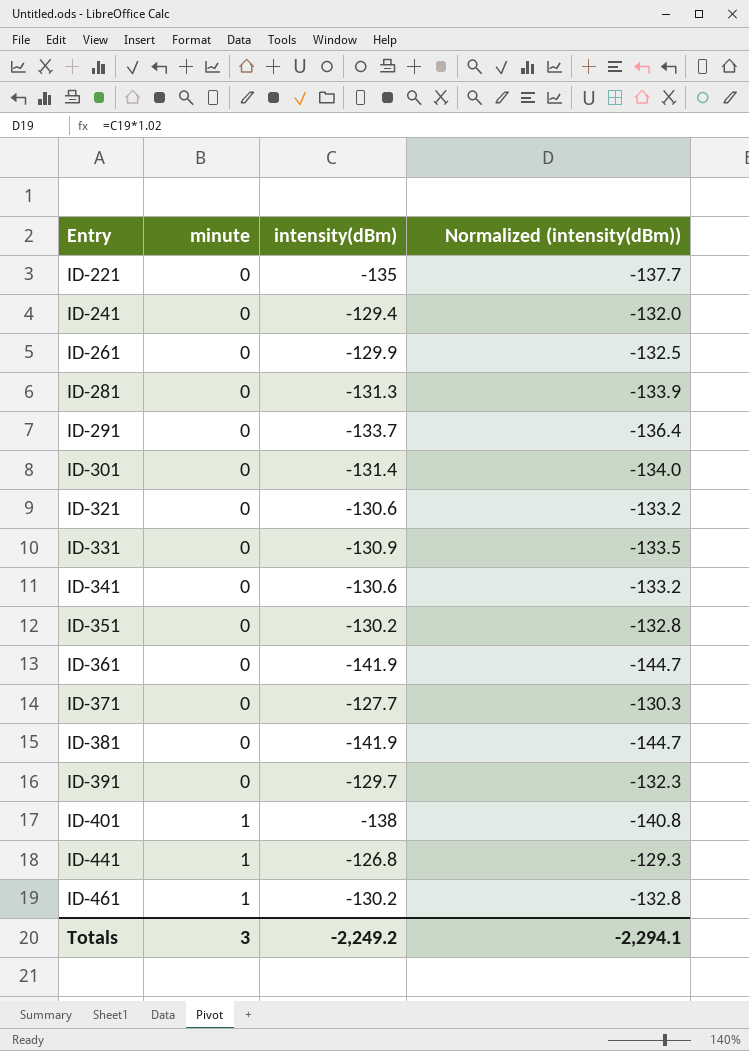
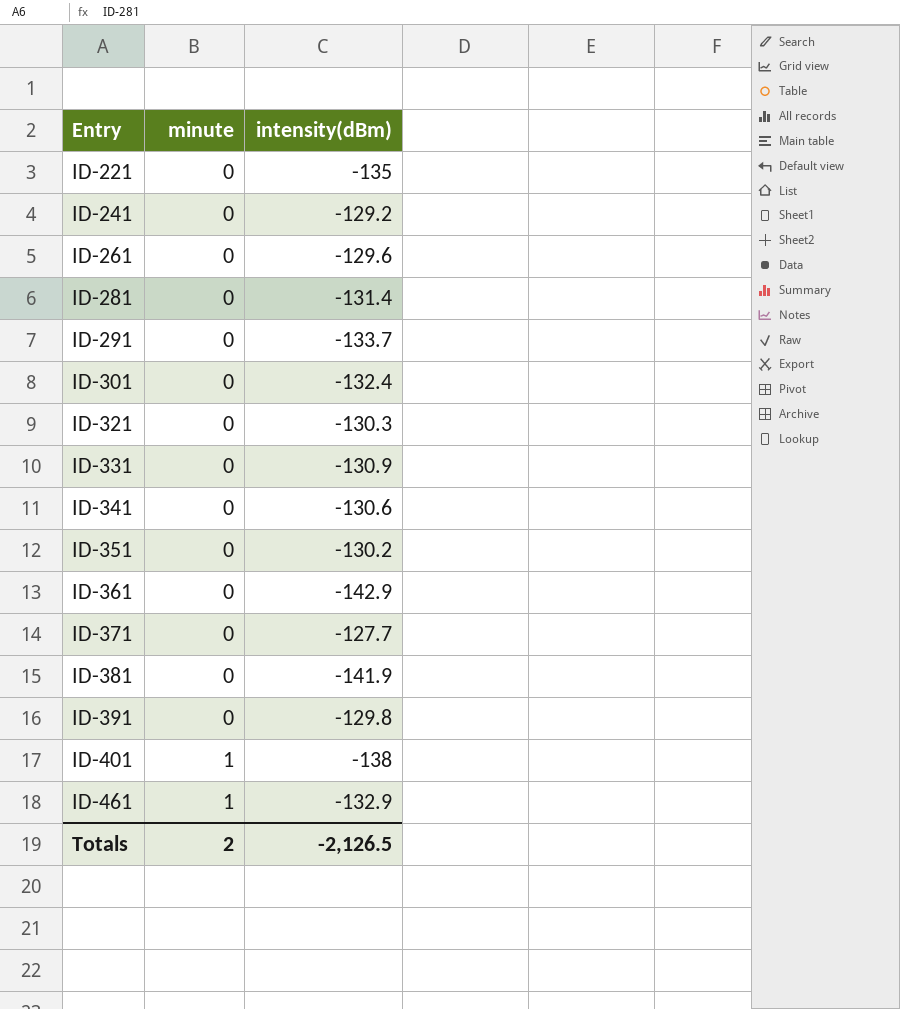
column Normalized (intensity(dBm)) | formula: [intensity(dBm)] * 1.02 -> none
row ID-441: 1 | -126.8 | -129.3 -> none
ID-241 | intensity(dBm): -129.4 -> -129.2
ID-261 | intensity(dBm): -129.9 -> -129.6
ID-281 | intensity(dBm): -131.3 -> -131.4
ID-301 | intensity(dBm): -131.4 -> -132.4
ID-321 | intensity(dBm): -130.6 -> -130.3
ID-361 | intensity(dBm): -141.9 -> -142.9
ID-391 | intensity(dBm): -129.7 -> -129.8
ID-461 | intensity(dBm): -130.2 -> -132.9
Totals | minute: 3 -> 2
Totals | intensity(dBm): -2,249.2 -> -2,126.5

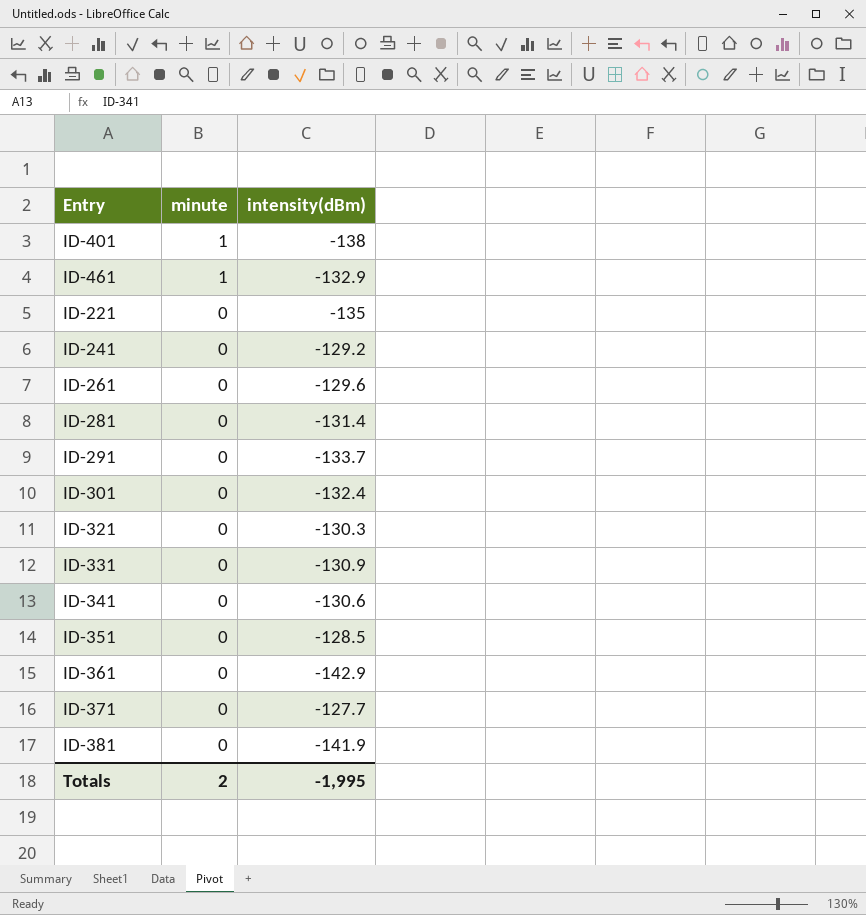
row order: Entry ascending -> minute descending
row ID-391: 0 | -129.8 -> none
ID-351 | intensity(dBm): -130.2 -> -128.5
Totals | intensity(dBm): -2,126.5 -> -1,995

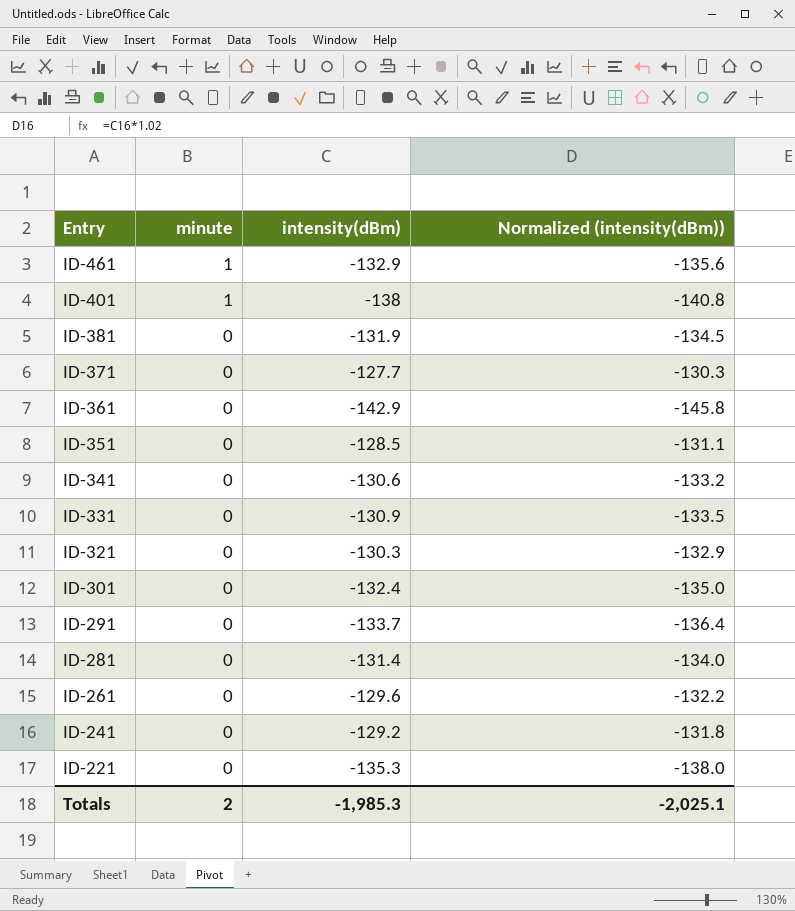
row order: minute descending -> Entry descending
column Normalized (intensity(dBm)) | formula: none -> [intensity(dBm)] * 1.02
ID-381 | intensity(dBm): -141.9 -> -131.9
ID-221 | intensity(dBm): -135 -> -135.3
Totals | intensity(dBm): -1,995 -> -1,985.3

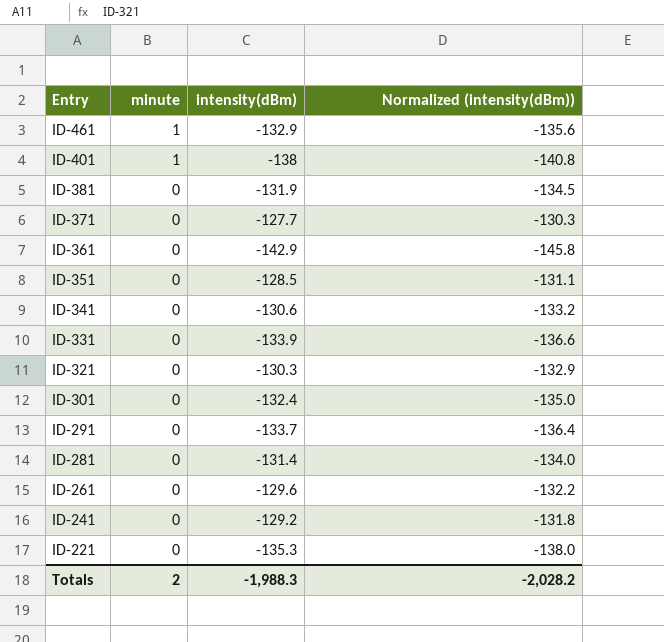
ID-331 | intensity(dBm): -130.9 -> -133.9
ID-331 | Normalized (intensity(dBm)): -133.5 -> -136.6
Totals | intensity(dBm): -1,985.3 -> -1,988.3
Totals | Normalized (intensity(dBm)): -2,025.1 -> -2,028.2

